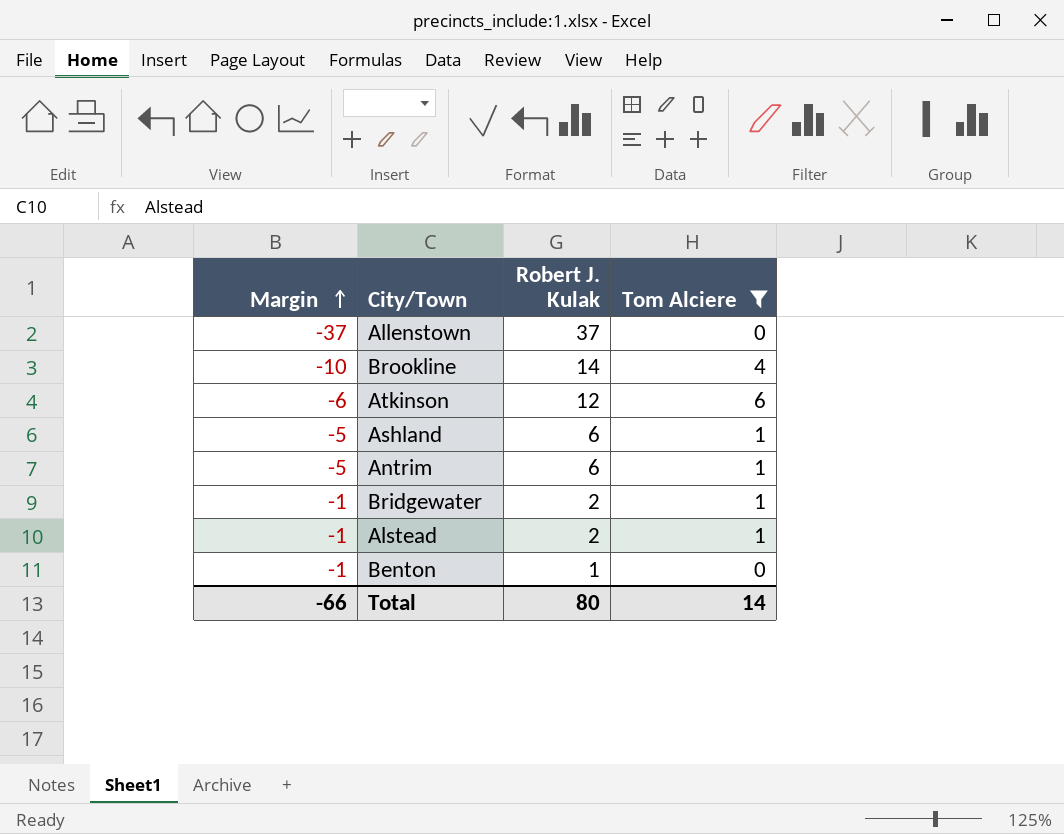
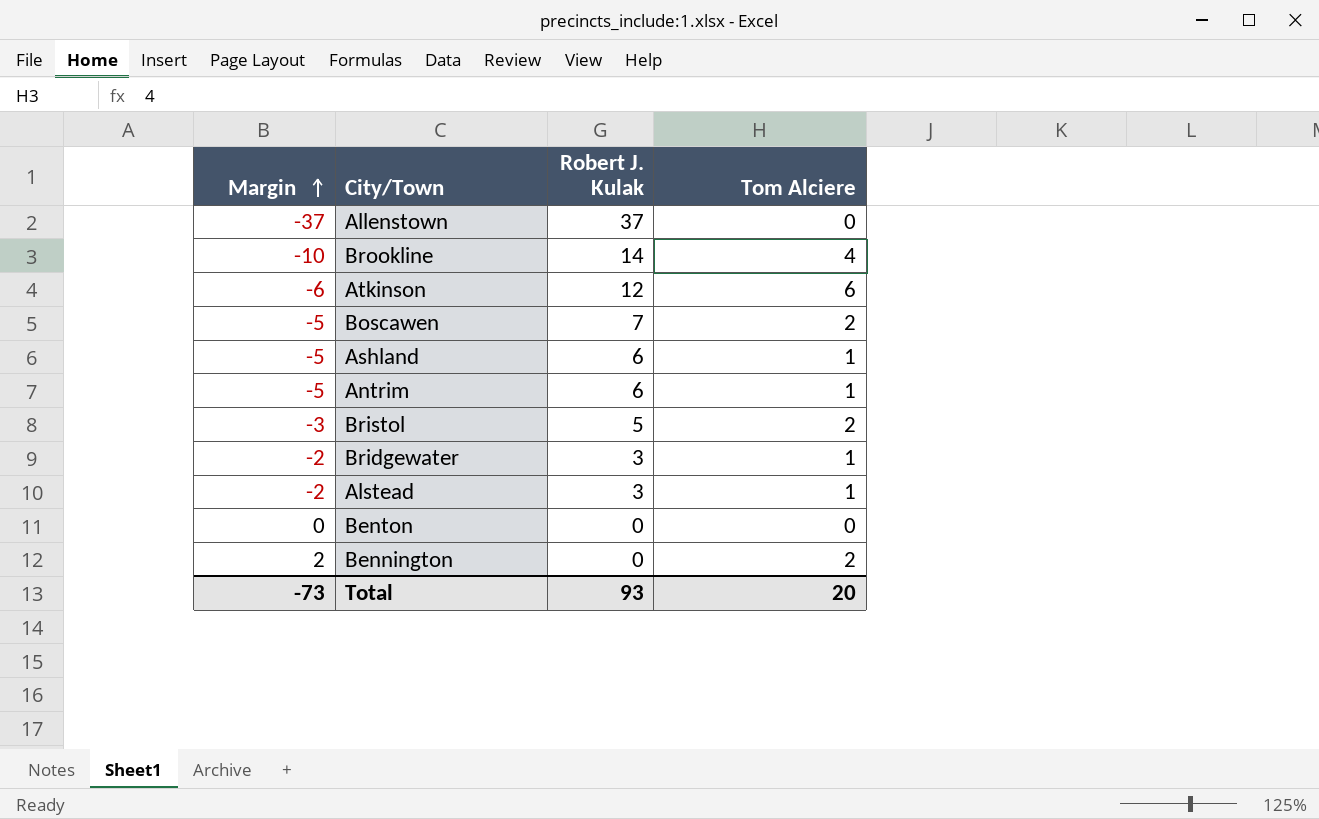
filter: Tom Alciere != 2 -> none
Bridgewater | Margin: -1 -> -2
Bridgewater | Robert J. Kulak: 2 -> 3
Alstead | Margin: -1 -> -2
Alstead | Robert J. Kulak: 2 -> 3
Benton | Margin: -1 -> 0
Benton | Robert J. Kulak: 1 -> 0
Total | Margin: -66 -> -73
Total | Robert J. Kulak: 80 -> 93
Total | Tom Alciere: 14 -> 20

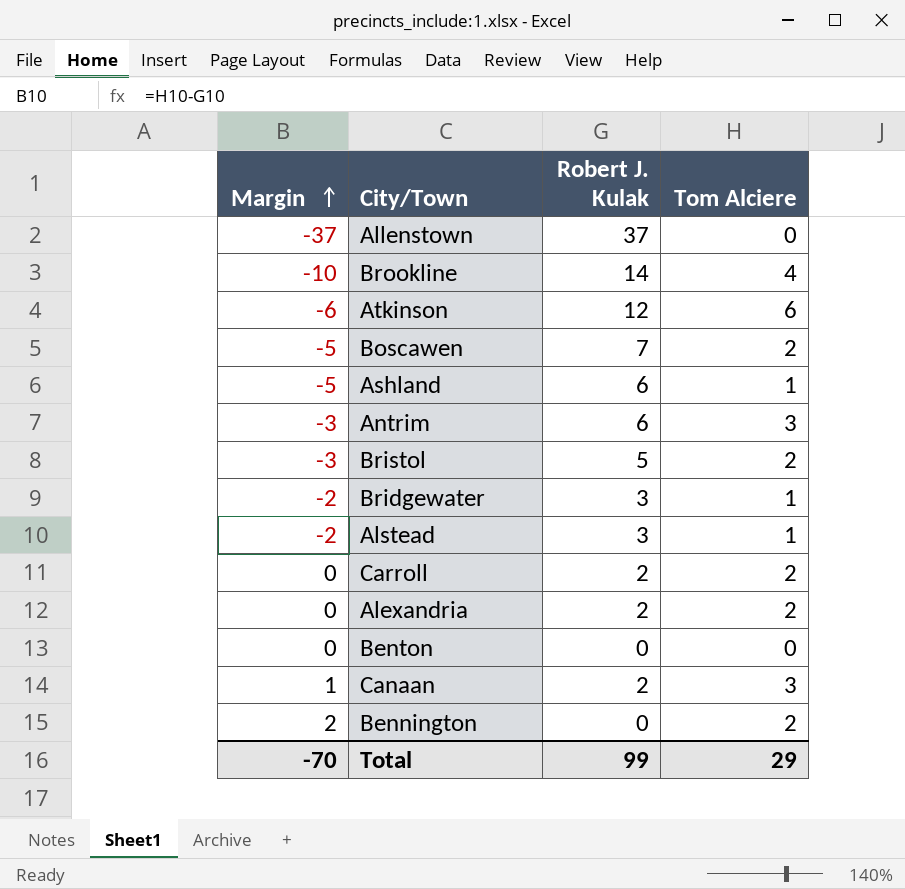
Antrim | Margin: -5 -> -3
Antrim | Tom Alciere: 1 -> 3
row Carroll: none -> 0 | 2 | 2
row Alexandria: none -> 0 | 2 | 2
row Canaan: none -> 1 | 2 | 3
Total | Margin: -73 -> -70
Total | Robert J. Kulak: 93 -> 99
Total | Tom Alciere: 20 -> 29

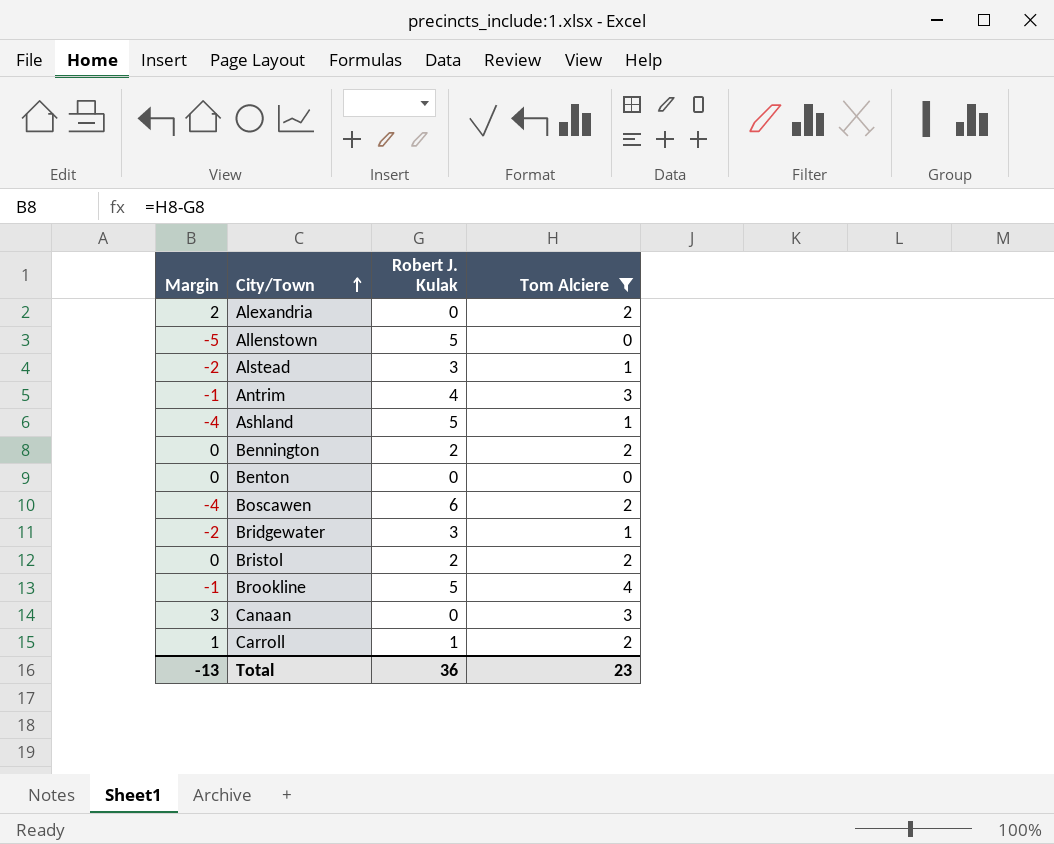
filter: none -> Tom Alciere != 6
row order: Margin ascending -> City/Town ascending
Alexandria | Margin: 0 -> 2
Alexandria | Robert J. Kulak: 2 -> 0
Allenstown | Margin: -37 -> -5
Allenstown | Robert J. Kulak: 37 -> 5
Antrim | Margin: -3 -> -1
Antrim | Robert J. Kulak: 6 -> 4
Ashland | Margin: -5 -> -4
Ashland | Robert J. Kulak: 6 -> 5
Bennington | Margin: 2 -> 0
Bennington | Robert J. Kulak: 0 -> 2
Boscawen | Margin: -5 -> -4
Boscawen | Robert J. Kulak: 7 -> 6
Bristol | Margin: -3 -> 0
Bristol | Robert J. Kulak: 5 -> 2
Brookline | Margin: -10 -> -1
Brookline | Robert J. Kulak: 14 -> 5
Canaan | Margin: 1 -> 3
Canaan | Robert J. Kulak: 2 -> 0
Carroll | Margin: 0 -> 1
Carroll | Robert J. Kulak: 2 -> 1
Total | Margin: -70 -> -13
Total | Robert J. Kulak: 99 -> 36
Total | Tom Alciere: 29 -> 23

